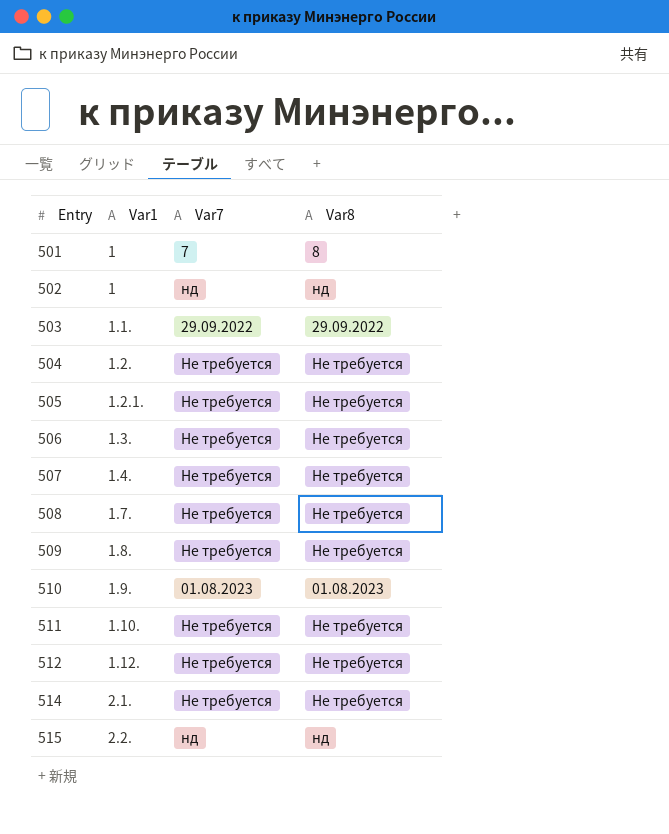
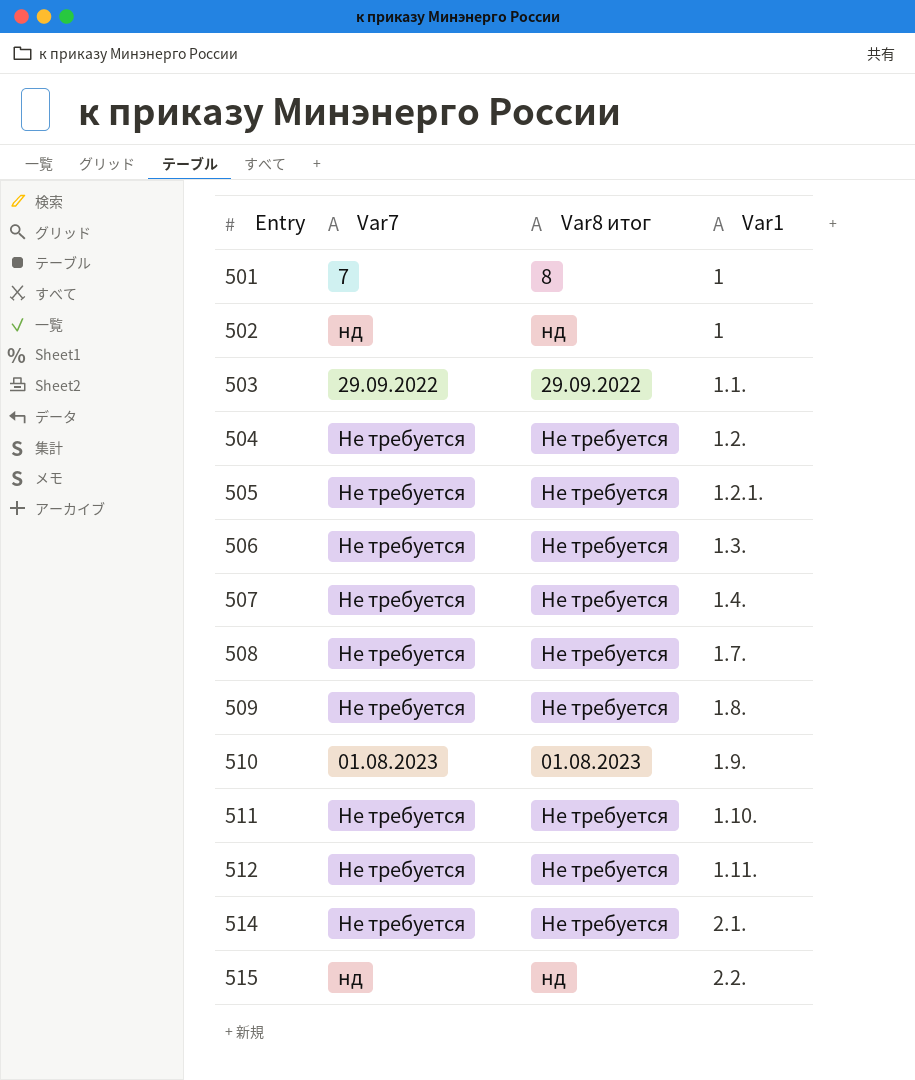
column name: Var8 -> Var8 итог
column Var1 | position: 2 -> 4
512 | Var1: 1.12. -> 1.11.

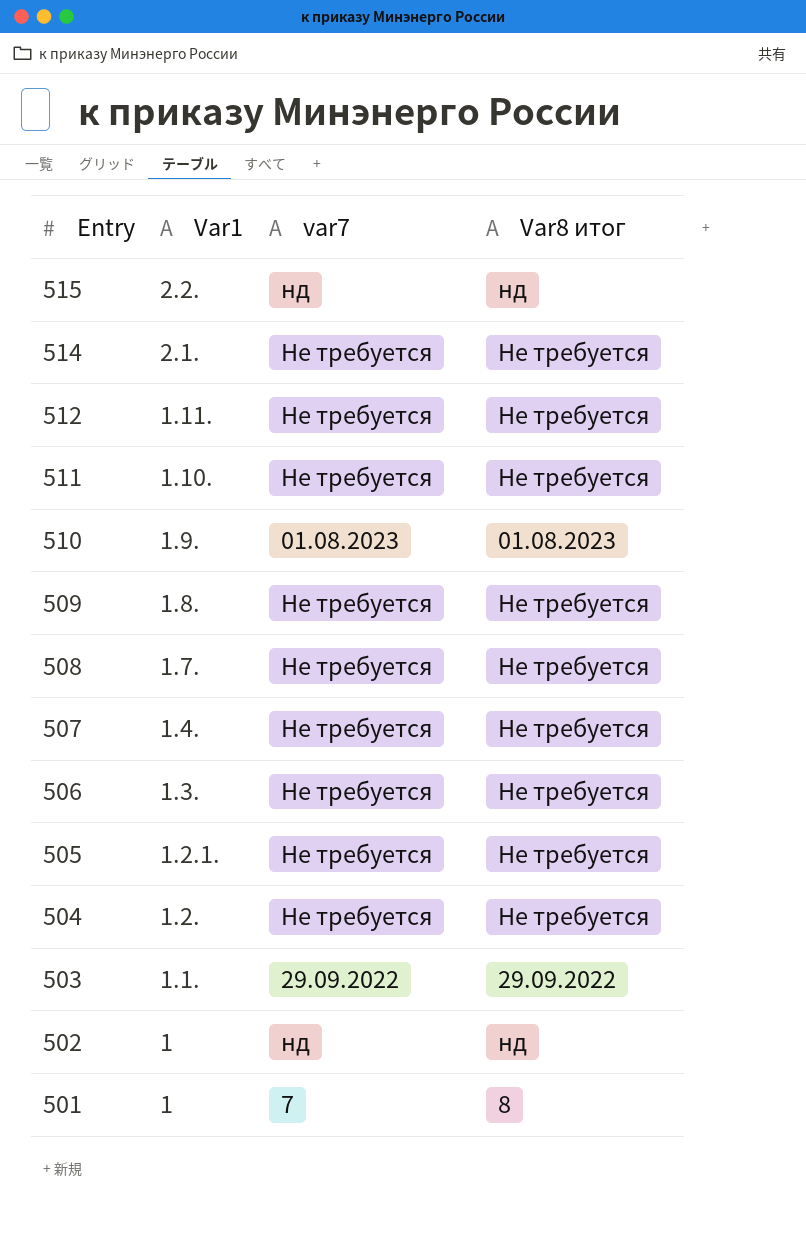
row order: Entry ascending -> Entry descending
column Var1 | position: 4 -> 2
column name: Var7 -> var7

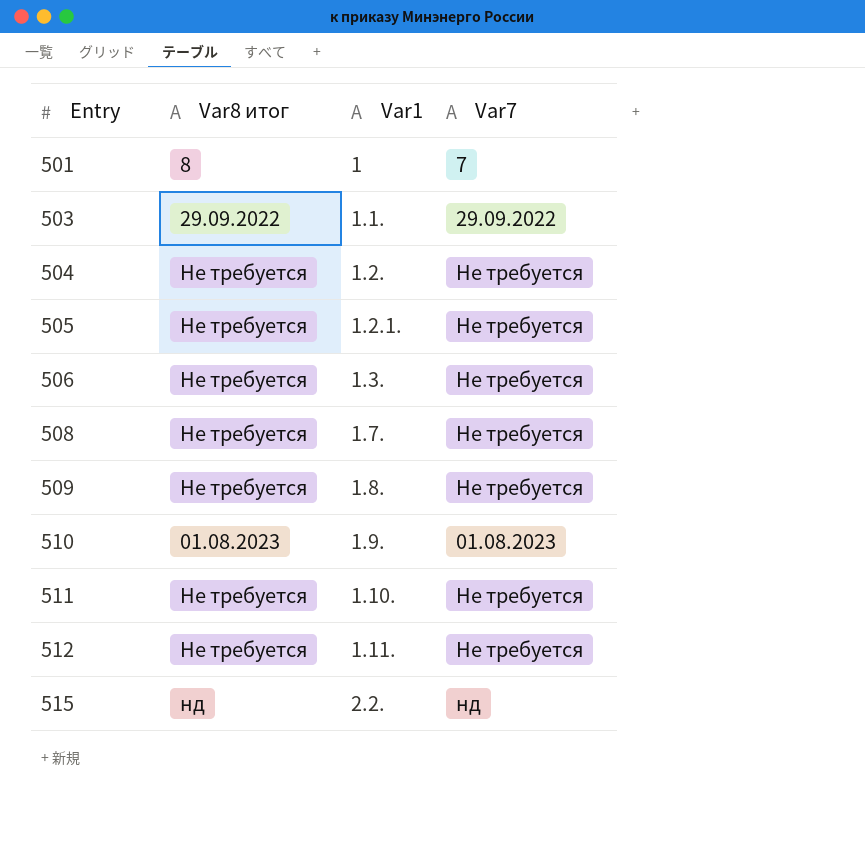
row order: Entry descending -> Entry ascending
column Var8 итог | position: 4 -> 2
column name: var7 -> Var7
row 514: 2.1. | Не требуется | Не требуется -> none
row 507: 1.4. | Не требуется | Не требуется -> none
row 502: 1 | нд | нд -> none

